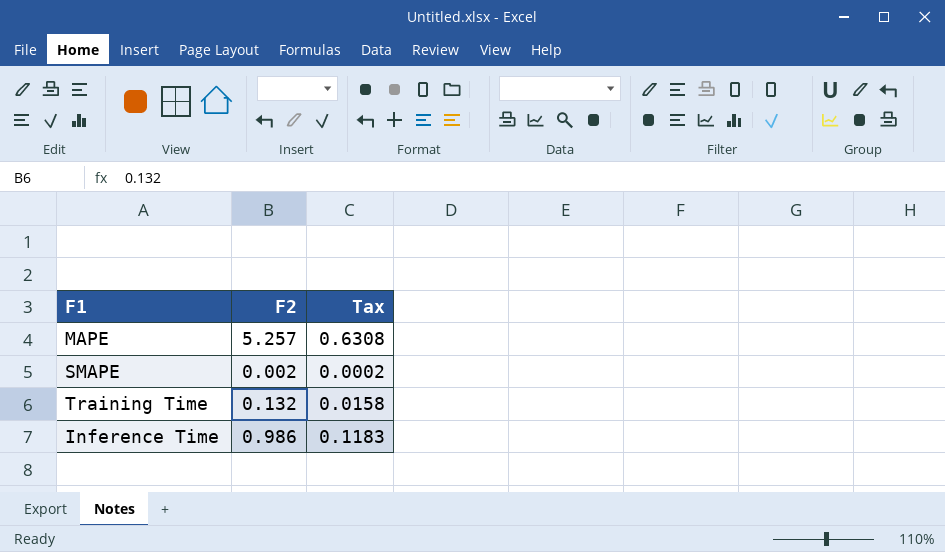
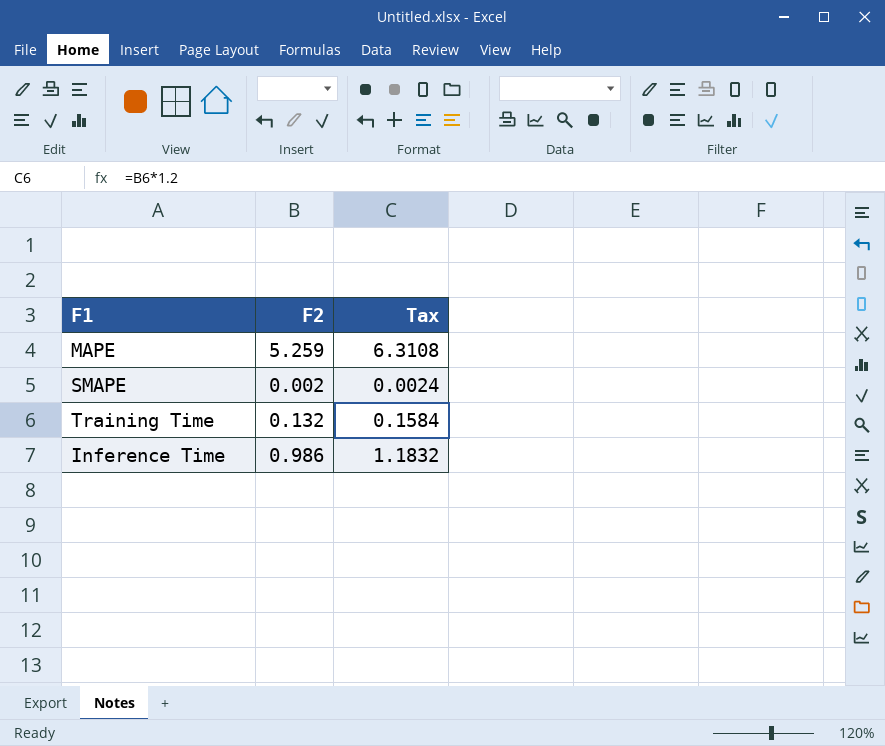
column Tax | formula: [F2] * 0.12 -> [F2] * 1.2
MAPE | F2: 5.257 -> 5.259

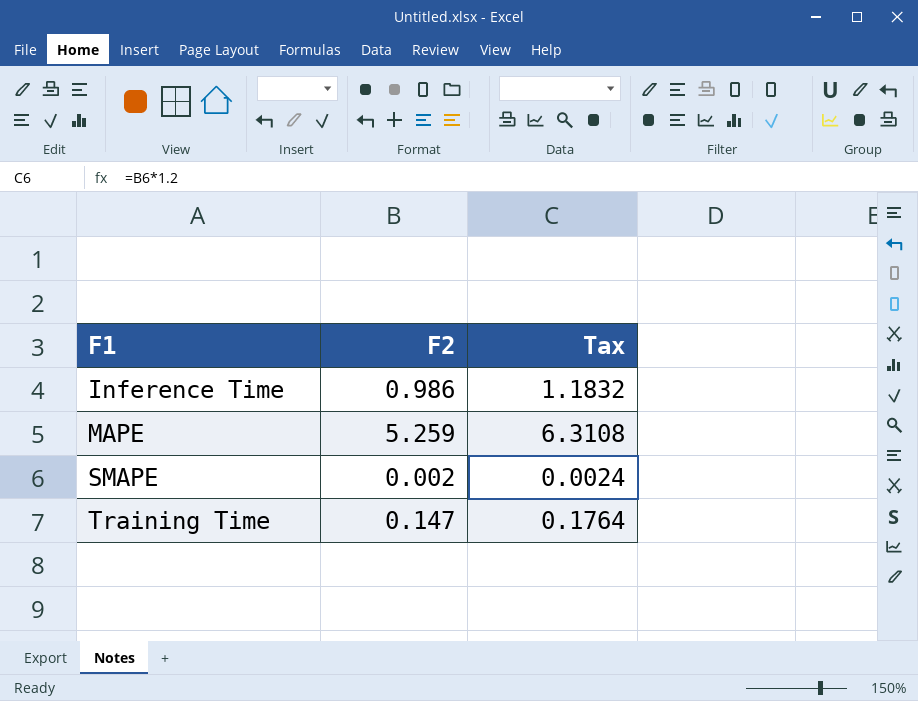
row order: none -> F1 ascending
Training Time | F2: 0.132 -> 0.147
Training Time | Tax: 0.1584 -> 0.1764

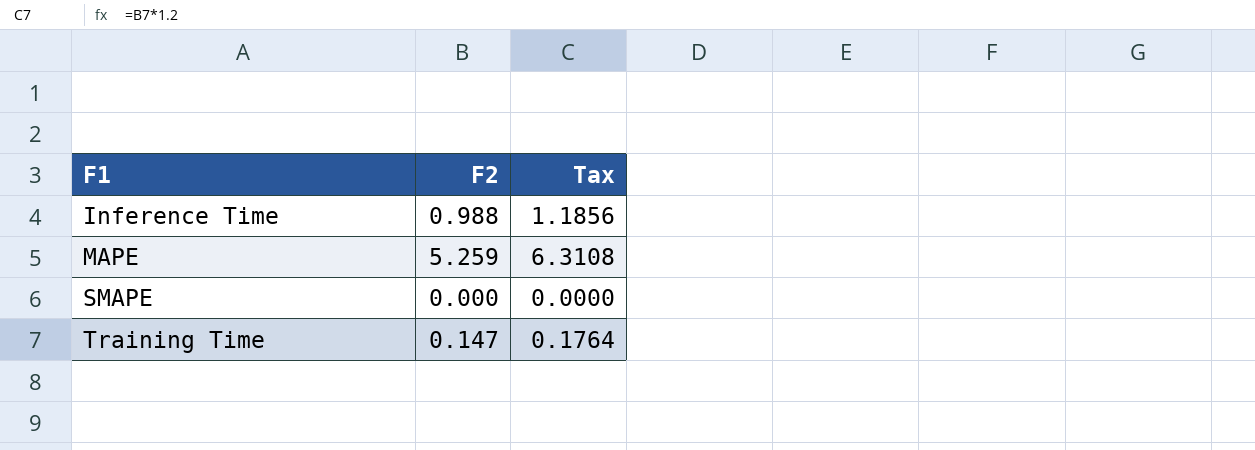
Inference Time | F2: 0.986 -> 0.988
Inference Time | Tax: 1.1832 -> 1.1856
SMAPE | F2: 0.002 -> 0.000
SMAPE | Tax: 0.0024 -> 0.0000

